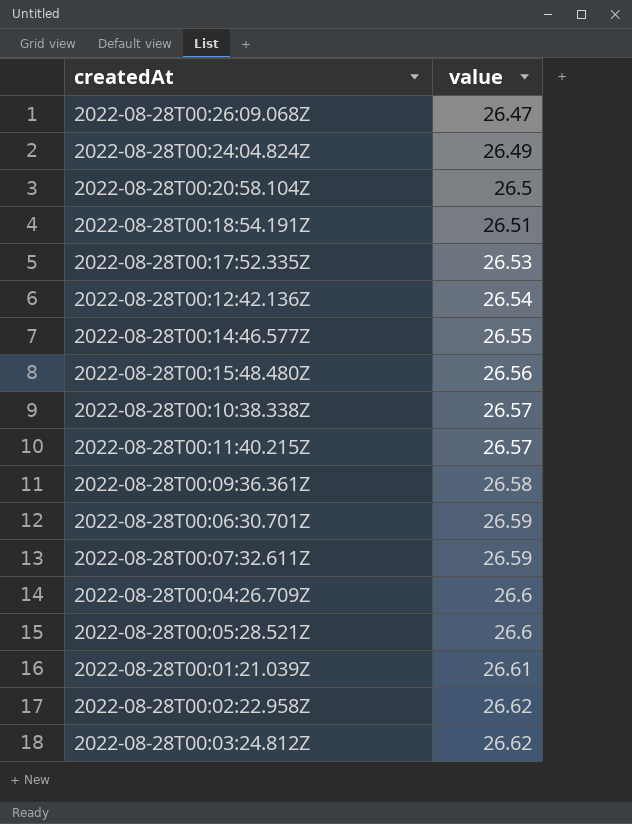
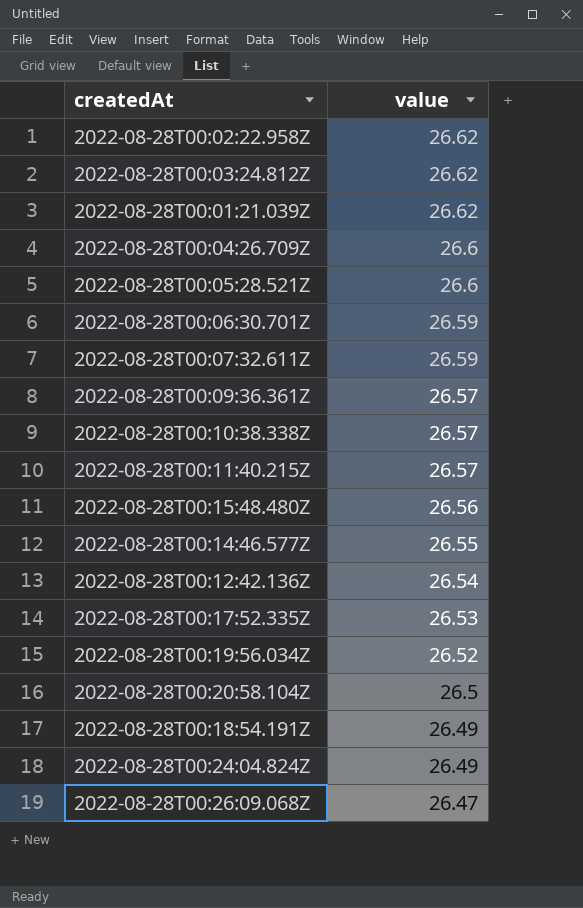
row order: value ascending -> value descending
2022-08-28T00:01:21.039Z | value: 26.61 -> 26.62
2022-08-28T00:09:36.361Z | value: 26.58 -> 26.57
row 2022-08-28T00:19:56.034Z: none -> 26.52
2022-08-28T00:18:54.191Z | value: 26.51 -> 26.49

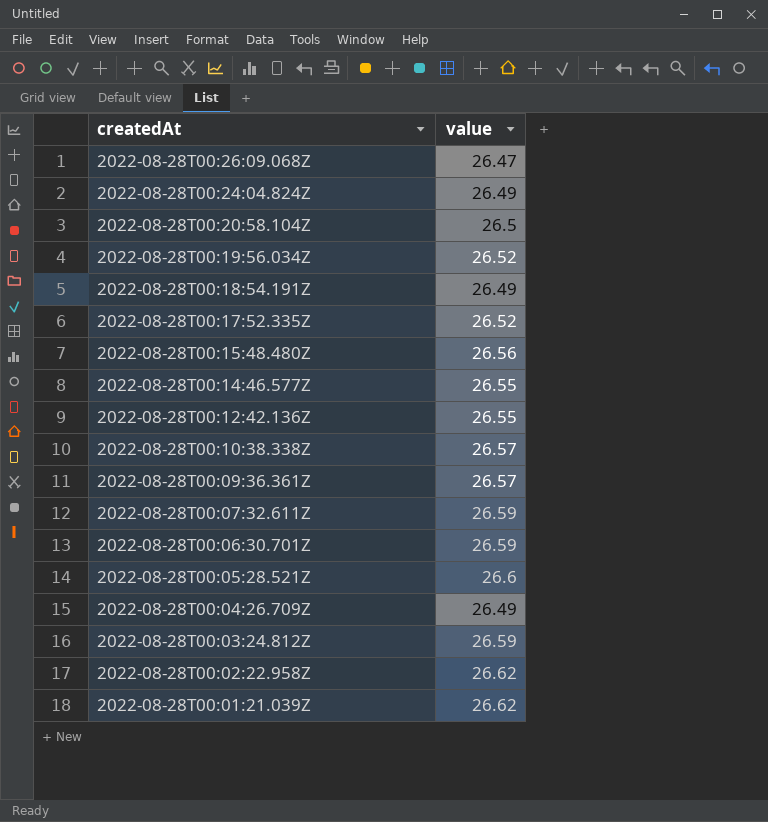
row order: value descending -> createdAt descending
row 2022-08-28T00:11:40.215Z: 26.57 -> none
2022-08-28T00:17:52.335Z | value: 26.53 -> 26.52
2022-08-28T00:12:42.136Z | value: 26.54 -> 26.55
2022-08-28T00:04:26.709Z | value: 26.6 -> 26.49
2022-08-28T00:03:24.812Z | value: 26.62 -> 26.59

